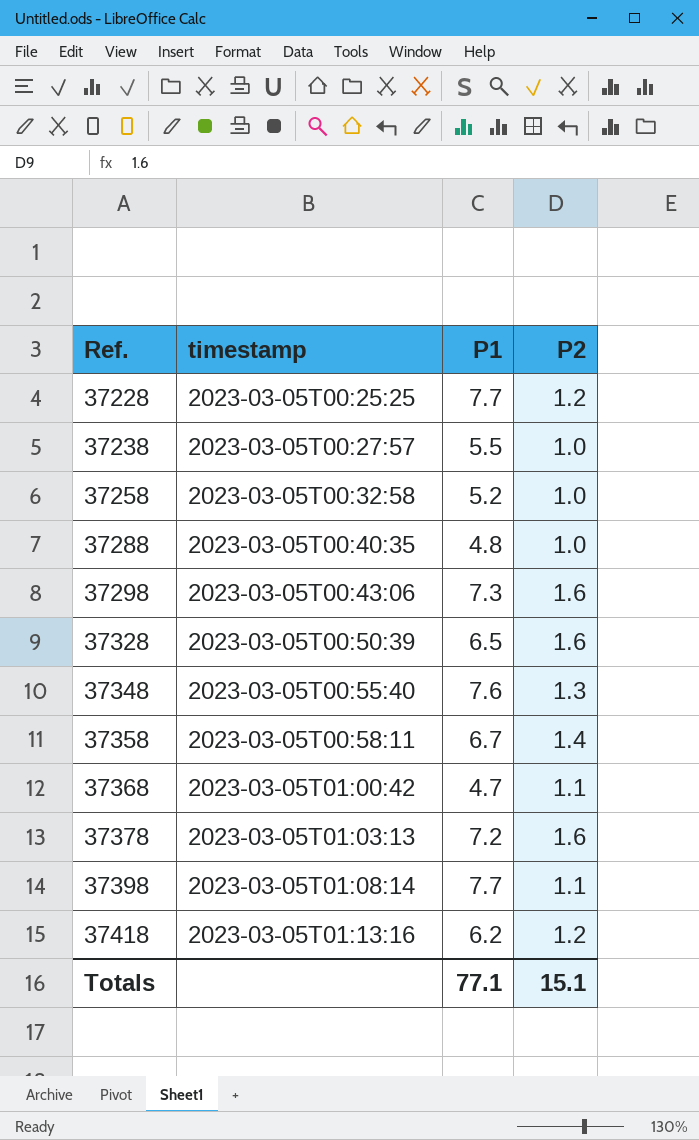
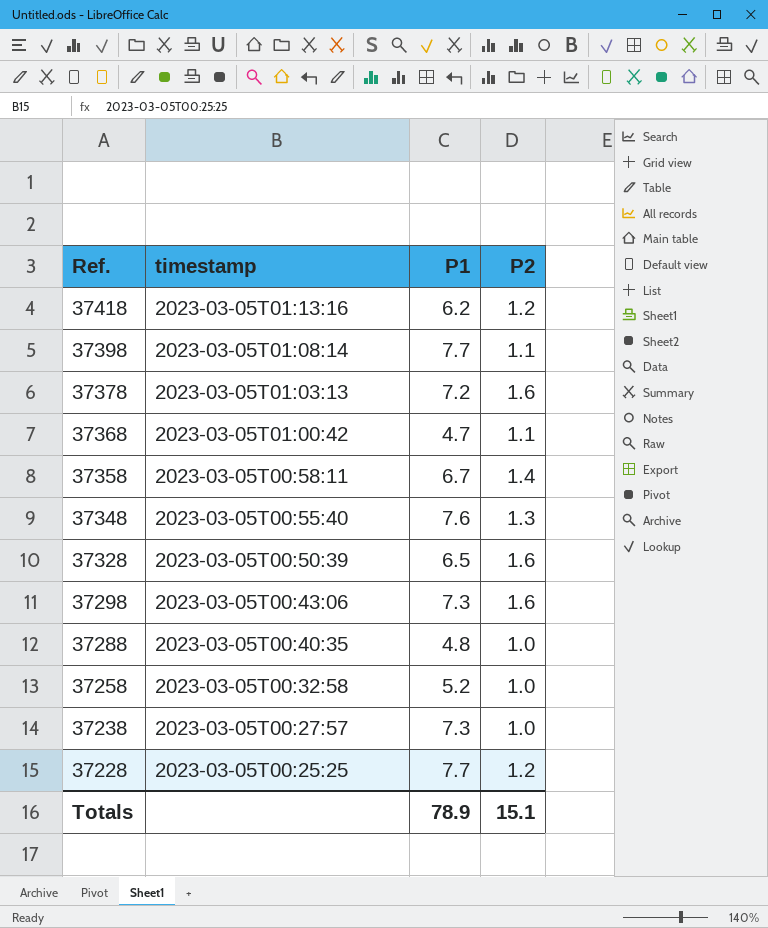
row order: Ref. ascending -> Ref. descending
37238 | P1: 5.5 -> 7.3
Totals | P1: 77.1 -> 78.9

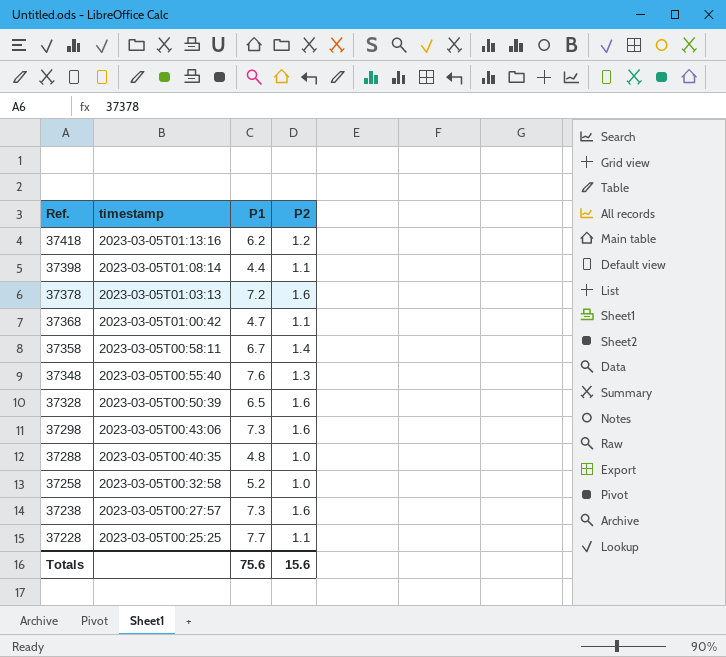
37398 | P1: 7.7 -> 4.4
37238 | P2: 1.0 -> 1.6
37228 | P2: 1.2 -> 1.1
Totals | P1: 78.9 -> 75.6
Totals | P2: 15.1 -> 15.6

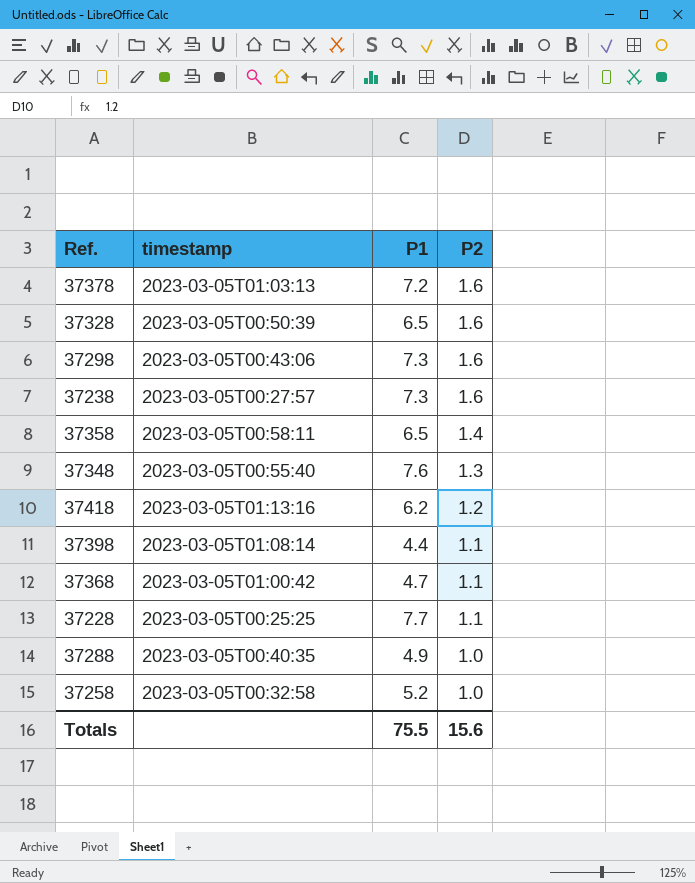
row order: Ref. descending -> P2 descending
37358 | P1: 6.7 -> 6.5
37288 | P1: 4.8 -> 4.9
Totals | P1: 75.6 -> 75.5

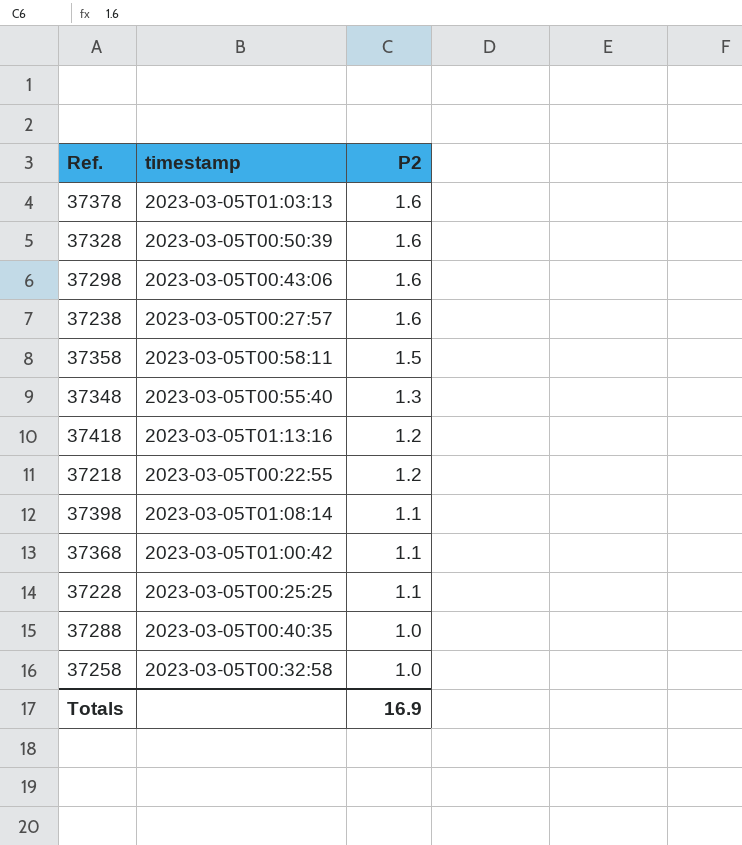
column P1 | position: 3 -> none
37358 | P2: 1.4 -> 1.5
row 37218: none -> 2023-03-05T00:22:55 | 1.2
Totals | P2: 15.6 -> 16.9

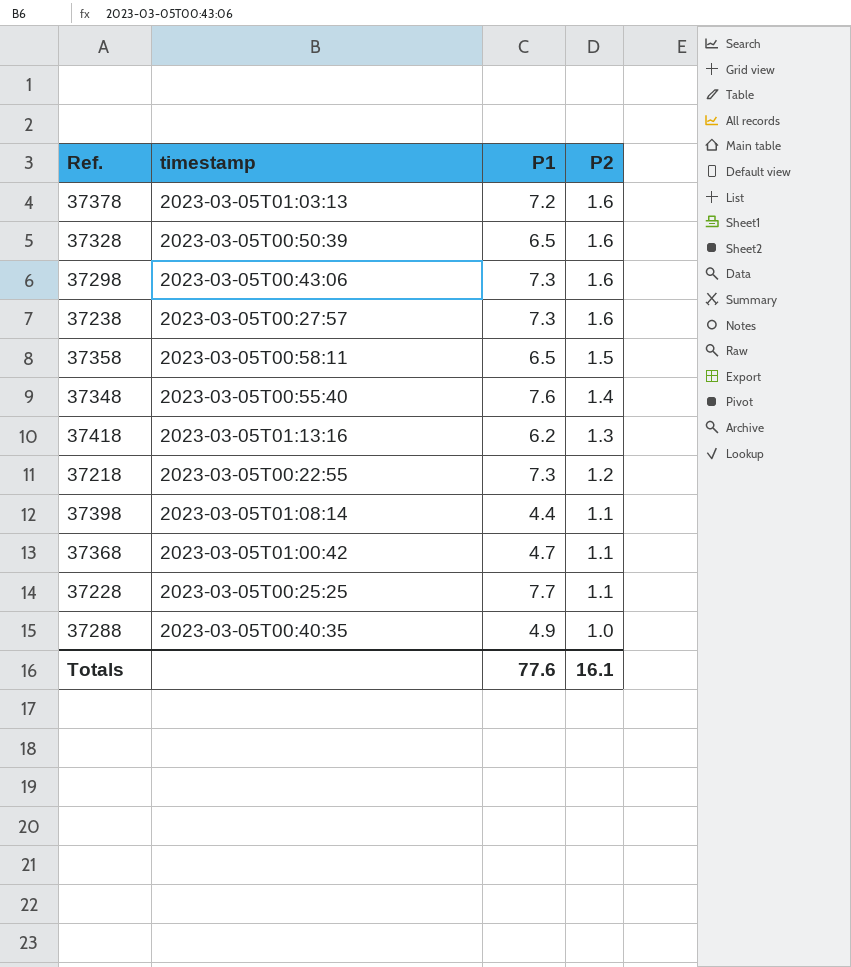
column P1 | position: none -> 3
row 37258: 2023-03-05T00:32:58 | 1.0 -> none
37348 | P2: 1.3 -> 1.4
37418 | P2: 1.2 -> 1.3
Totals | P2: 16.9 -> 16.1

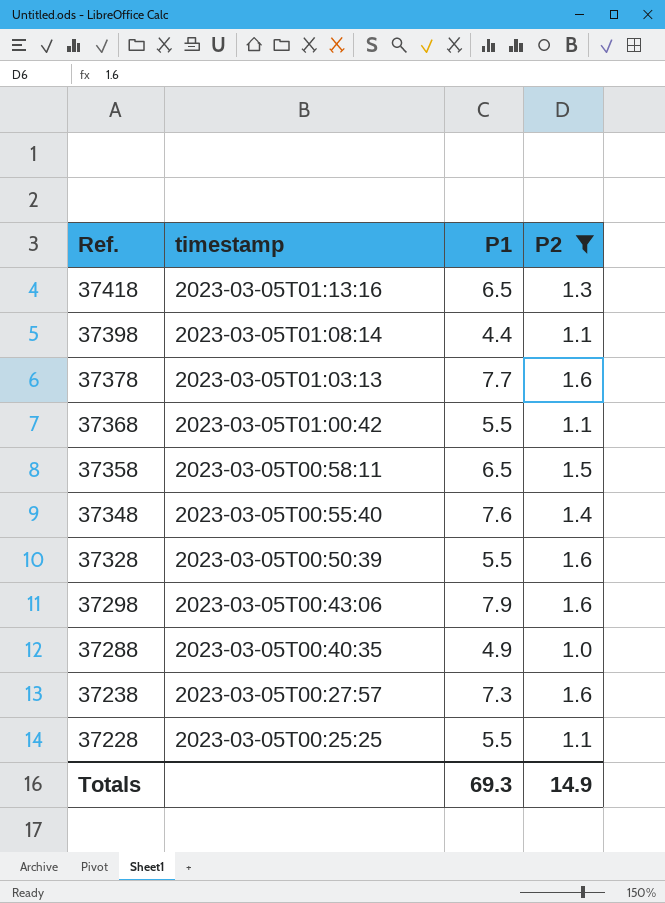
filter: none -> P2 != 1.2
row order: P2 descending -> Ref. descending
37418 | P1: 6.2 -> 6.5
37378 | P1: 7.2 -> 7.7
37368 | P1: 4.7 -> 5.5
37328 | P1: 6.5 -> 5.5
37298 | P1: 7.3 -> 7.9
37228 | P1: 7.7 -> 5.5
Totals | P1: 77.6 -> 69.3
Totals | P2: 16.1 -> 14.9

